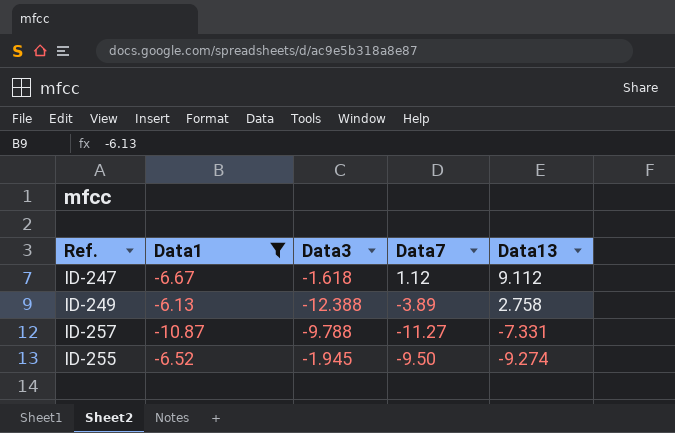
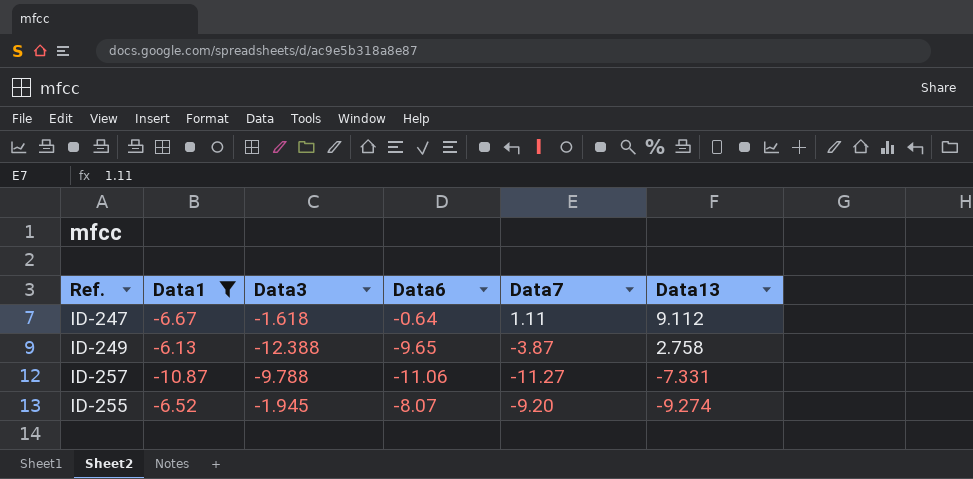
column Data6 | position: none -> 4
ID-247 | Data7: 1.12 -> 1.11
ID-249 | Data7: -3.89 -> -3.87
ID-255 | Data7: -9.50 -> -9.20

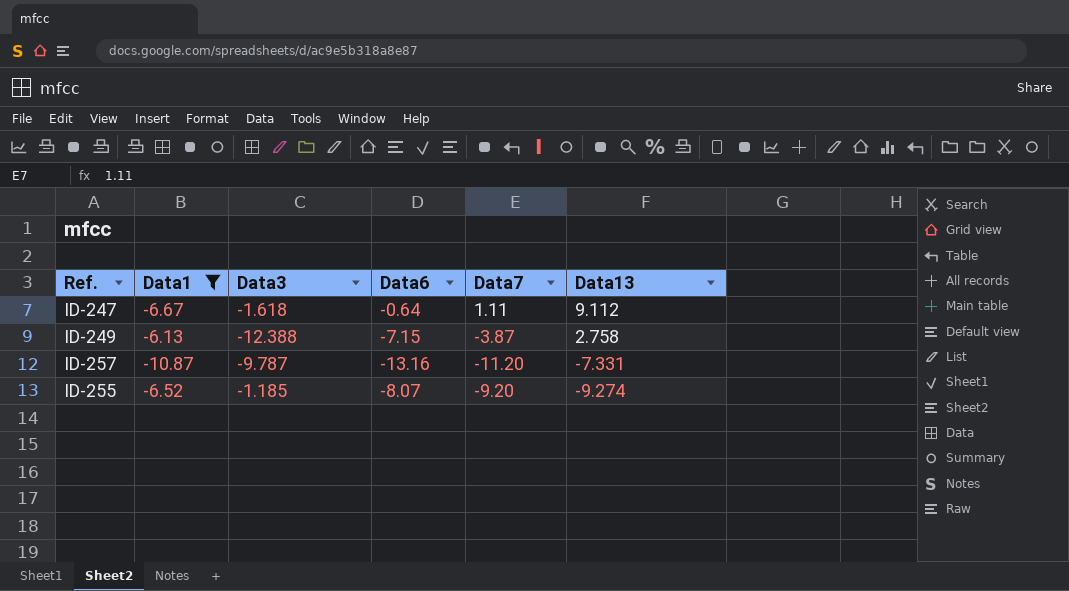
ID-249 | Data6: -9.65 -> -7.15
ID-257 | Data3: -9.788 -> -9.787
ID-257 | Data6: -11.06 -> -13.16
ID-257 | Data7: -11.27 -> -11.20
ID-255 | Data3: -1.945 -> -1.185

